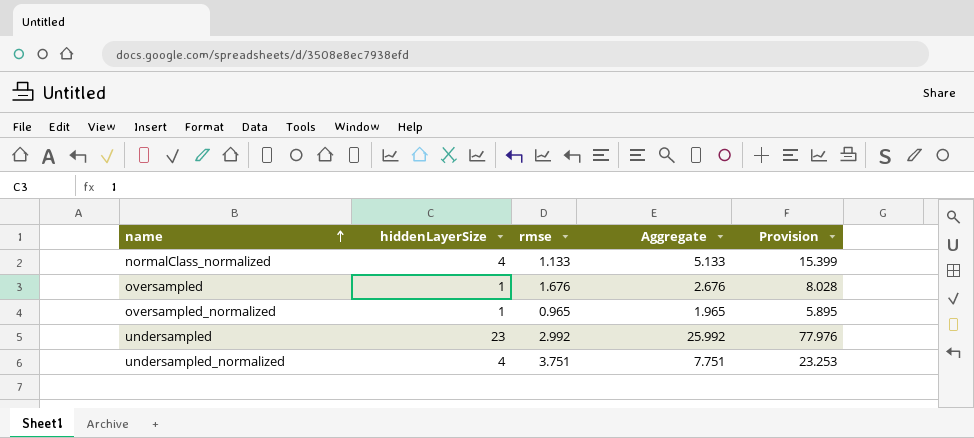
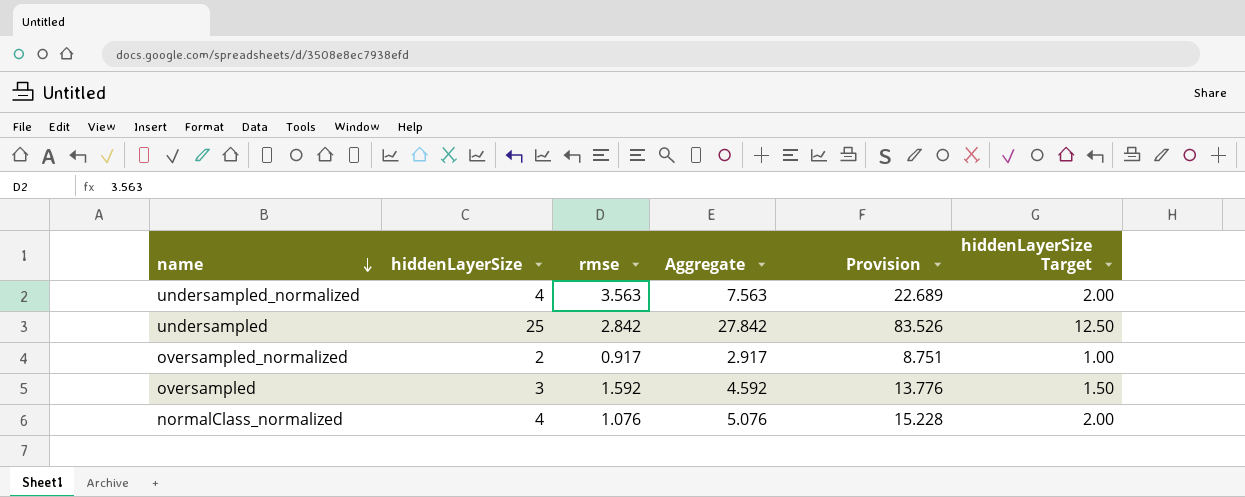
row order: name ascending -> name descending
column hiddenLayerSize Target | formula: none -> [hiddenLayerSize] * 0.5
undersampled_normalized | rmse: 3.751 -> 3.563
undersampled_normalized | Aggregate: 7.751 -> 7.563
undersampled_normalized | Provision: 23.253 -> 22.689
undersampled | hiddenLayerSize: 23 -> 25
undersampled | rmse: 2.992 -> 2.842
undersampled | Aggregate: 25.992 -> 27.842
undersampled | Provision: 77.976 -> 83.526
oversampled_normalized | hiddenLayerSize: 1 -> 2
oversampled_normalized | rmse: 0.965 -> 0.917
oversampled_normalized | Aggregate: 1.965 -> 2.917
oversampled_normalized | Provision: 5.895 -> 8.751
oversampled | hiddenLayerSize: 1 -> 3
oversampled | rmse: 1.676 -> 1.592
oversampled | Aggregate: 2.676 -> 4.592
oversampled | Provision: 8.028 -> 13.776
normalClass_normalized | rmse: 1.133 -> 1.076
normalClass_normalized | Aggregate: 5.133 -> 5.076
normalClass_normalized | Provision: 15.399 -> 15.228

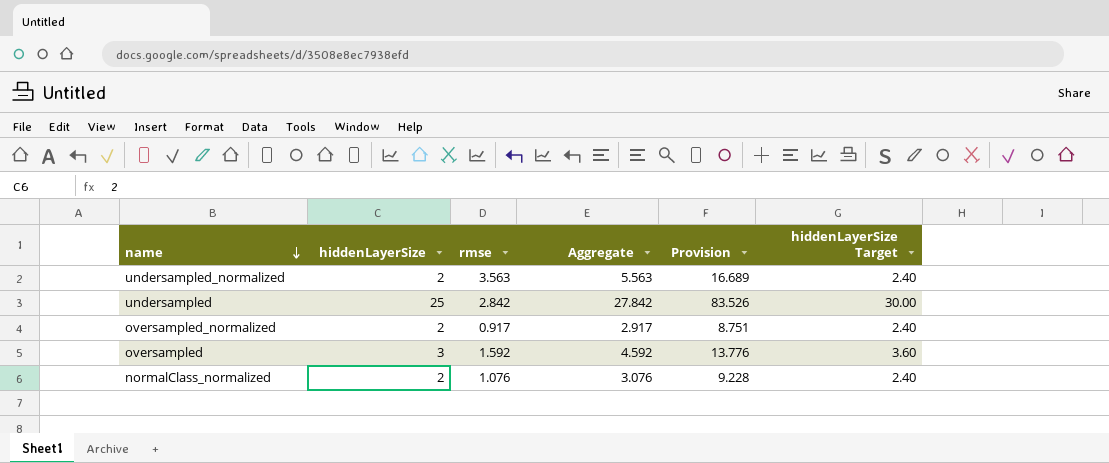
column hiddenLayerSize Target | formula: [hiddenLayerSize] * 0.5 -> [hiddenLayerSize] * 1.2
undersampled_normalized | hiddenLayerSize: 4 -> 2
undersampled_normalized | Aggregate: 7.563 -> 5.563
undersampled_normalized | Provision: 22.689 -> 16.689
normalClass_normalized | hiddenLayerSize: 4 -> 2
normalClass_normalized | Aggregate: 5.076 -> 3.076
normalClass_normalized | Provision: 15.228 -> 9.228

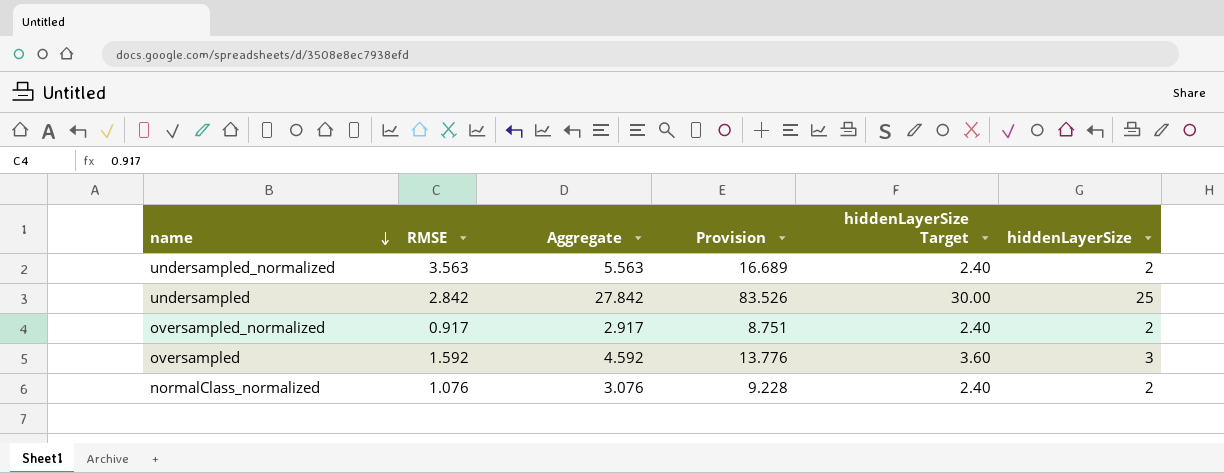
column name: rmse -> RMSE
column hiddenLayerSize | position: 2 -> 6

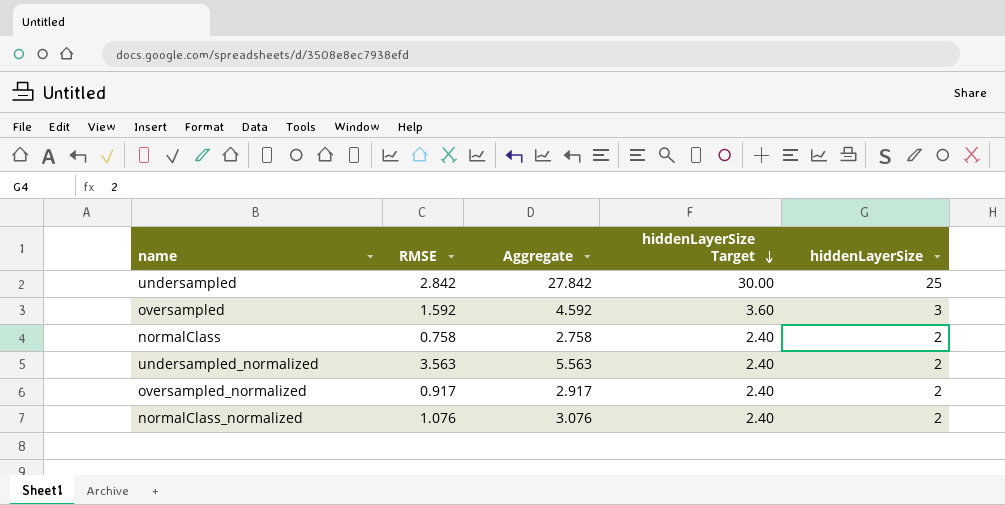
row order: name descending -> hiddenLayerSize Target descending
column Provision | formula: [Aggregate] * 3 -> none
row normalClass: none -> 0.758 | 2.758 | 2.40 | 2

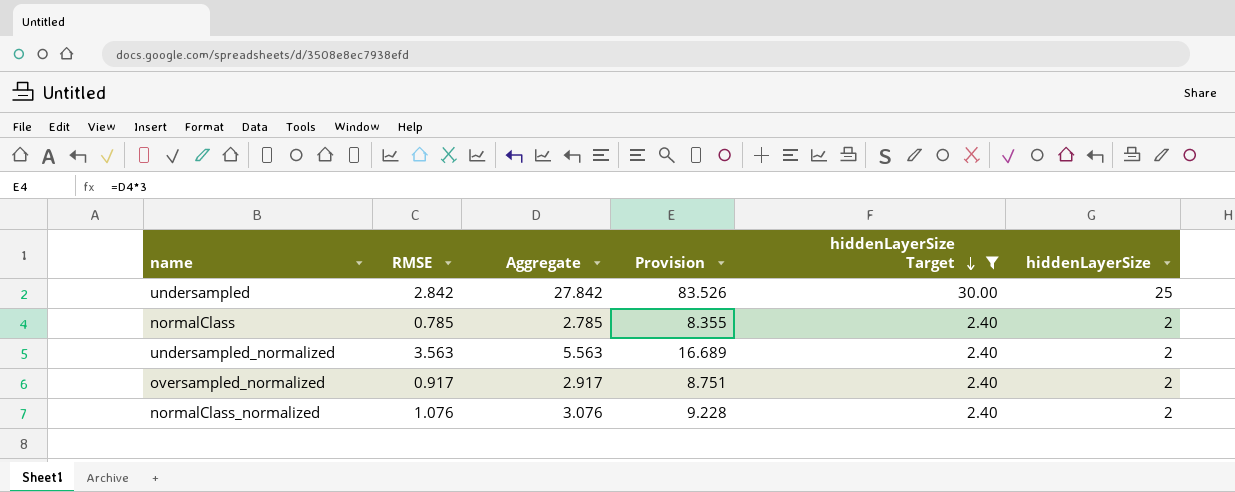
filter: none -> hiddenLayerSize Target != 3.60
column Provision | formula: none -> [Aggregate] * 3
normalClass | RMSE: 0.758 -> 0.785
normalClass | Aggregate: 2.758 -> 2.785

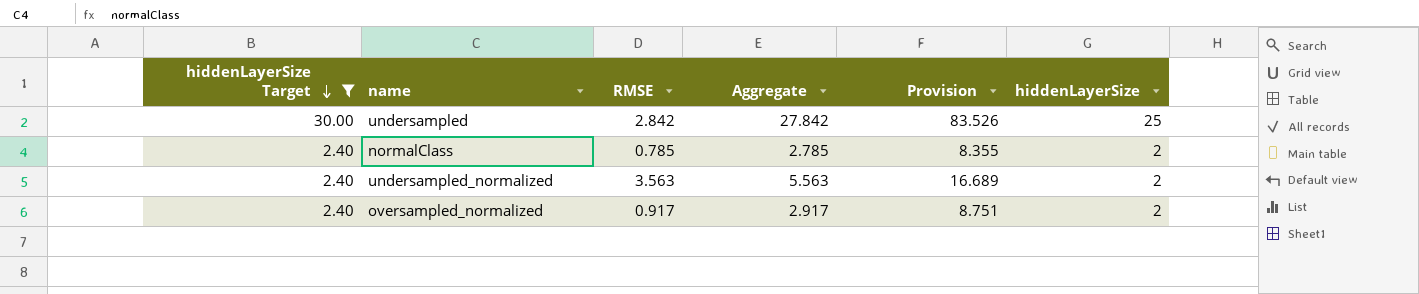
column hiddenLayerSize Target | position: 5 -> 1
row normalClass_normalized: 1.076 | 3.076 | 9.228 | 2.40 | 2 -> none

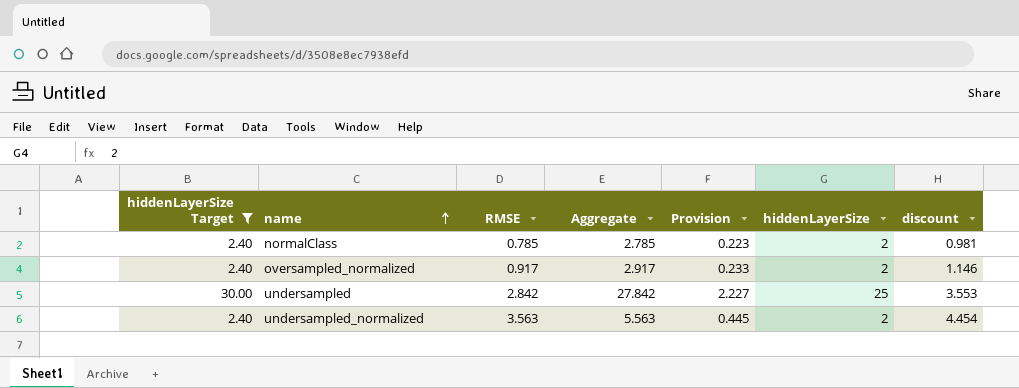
row order: hiddenLayerSize Target descending -> name ascending
column Provision | formula: [Aggregate] * 3 -> [Aggregate] * 0.08
column discount | formula: none -> [RMSE] * 1.25

